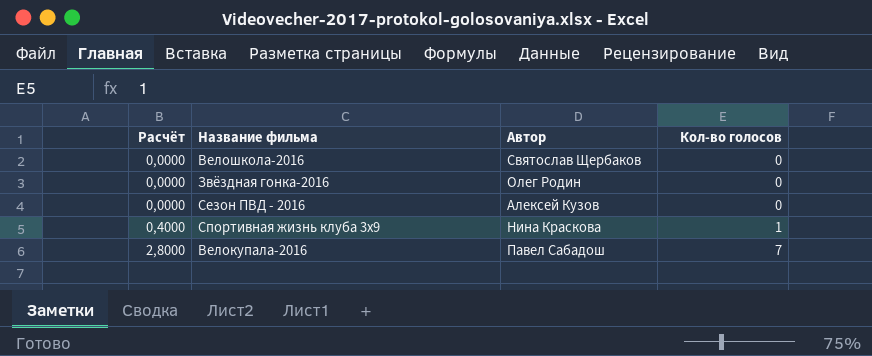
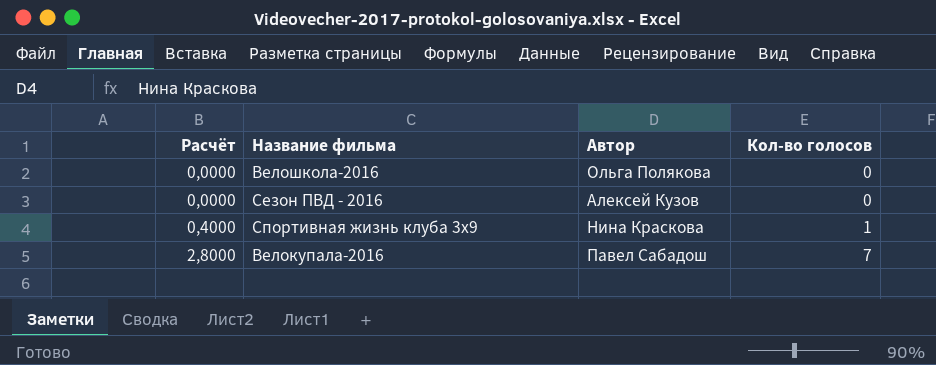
row Звёздная гонка-2016: 0,0000 | Олег Родин | 0 -> none
Велошкола-2016 | Автор: Святослав Щербаков -> Ольга Полякова

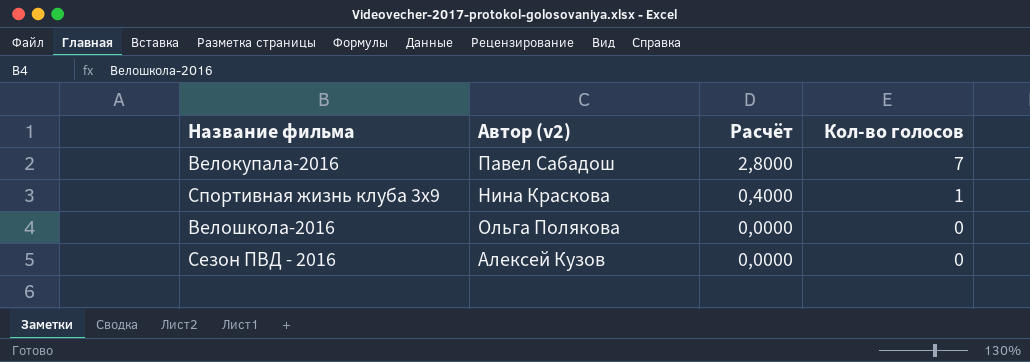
row order: Расчёт ascending -> Расчёт descending
column name: Автор -> Автор (v2)
column Расчёт | position: 1 -> 3

